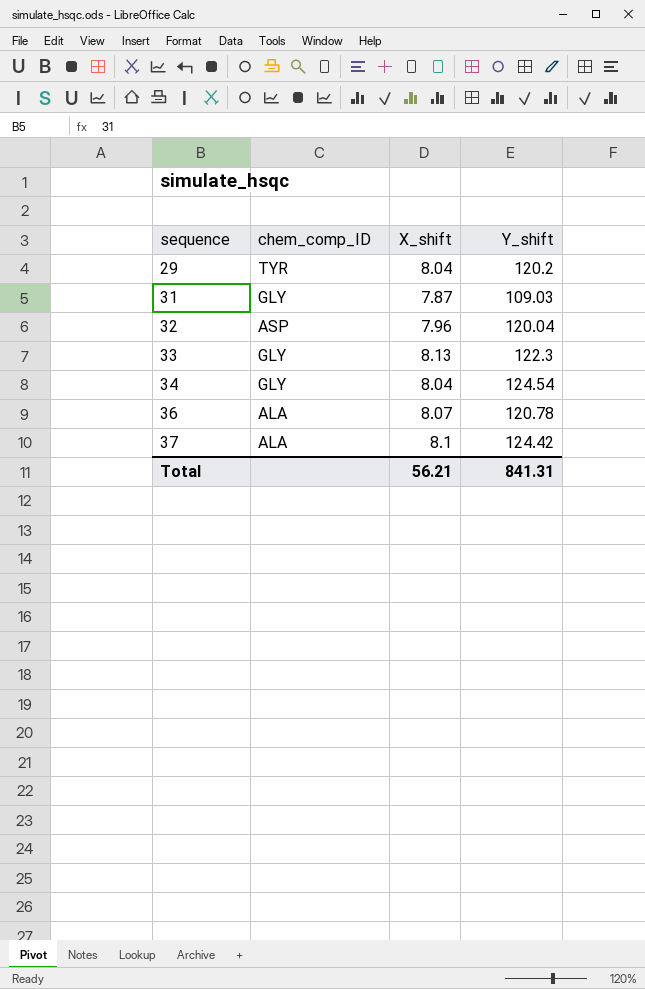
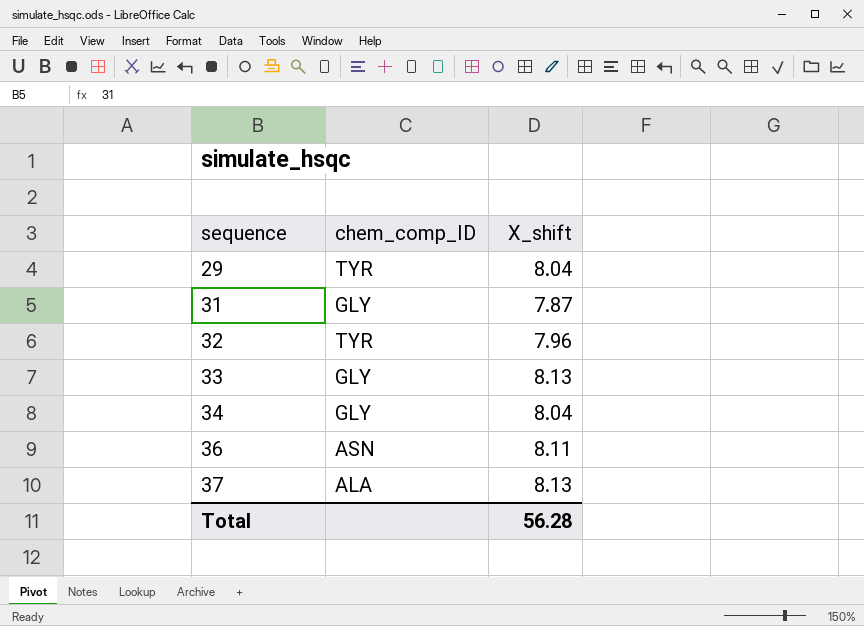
column Y_shift | position: 4 -> none
32 | chem_comp_ID: ASP -> TYR
36 | chem_comp_ID: ALA -> ASN
36 | X_shift: 8.07 -> 8.11
37 | X_shift: 8.1 -> 8.13
Total | X_shift: 56.21 -> 56.28

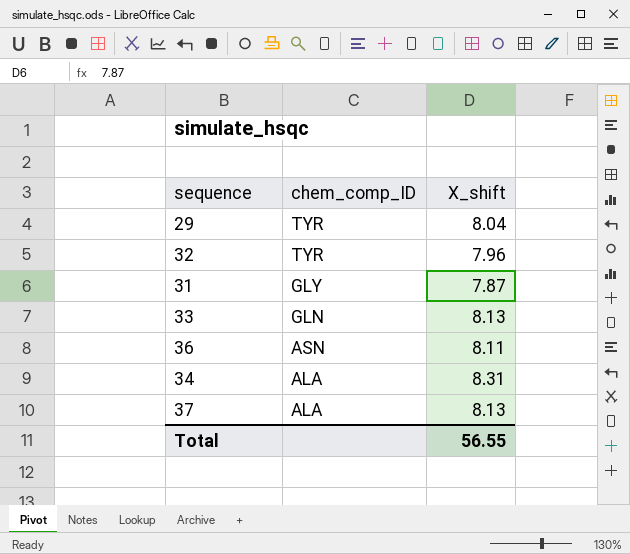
row order: sequence ascending -> chem_comp_ID descending
33 | chem_comp_ID: GLY -> GLN
34 | chem_comp_ID: GLY -> ALA
34 | X_shift: 8.04 -> 8.31
Total | X_shift: 56.28 -> 56.55

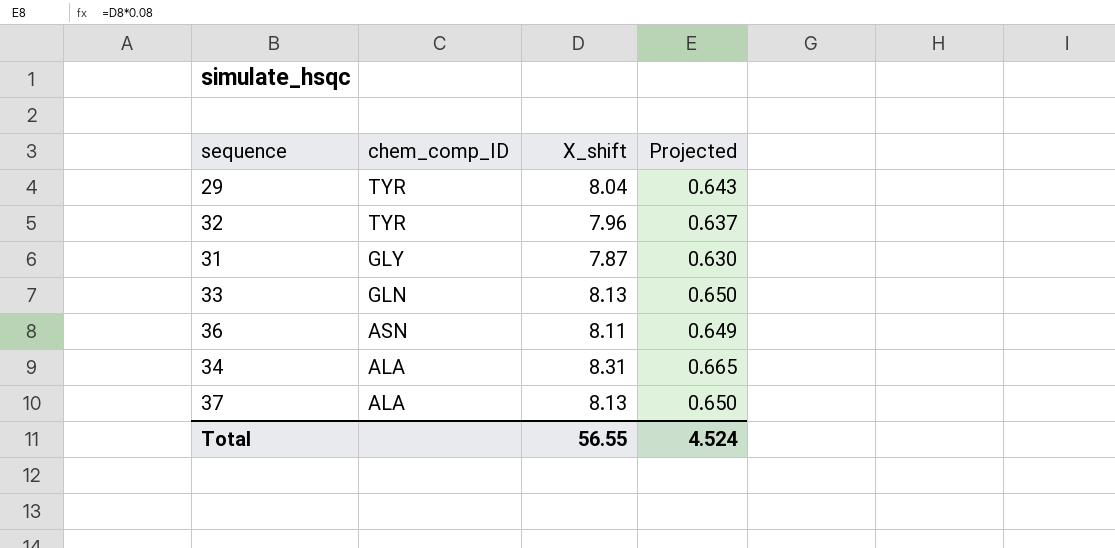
column Projected | formula: none -> [X_shift] * 0.08

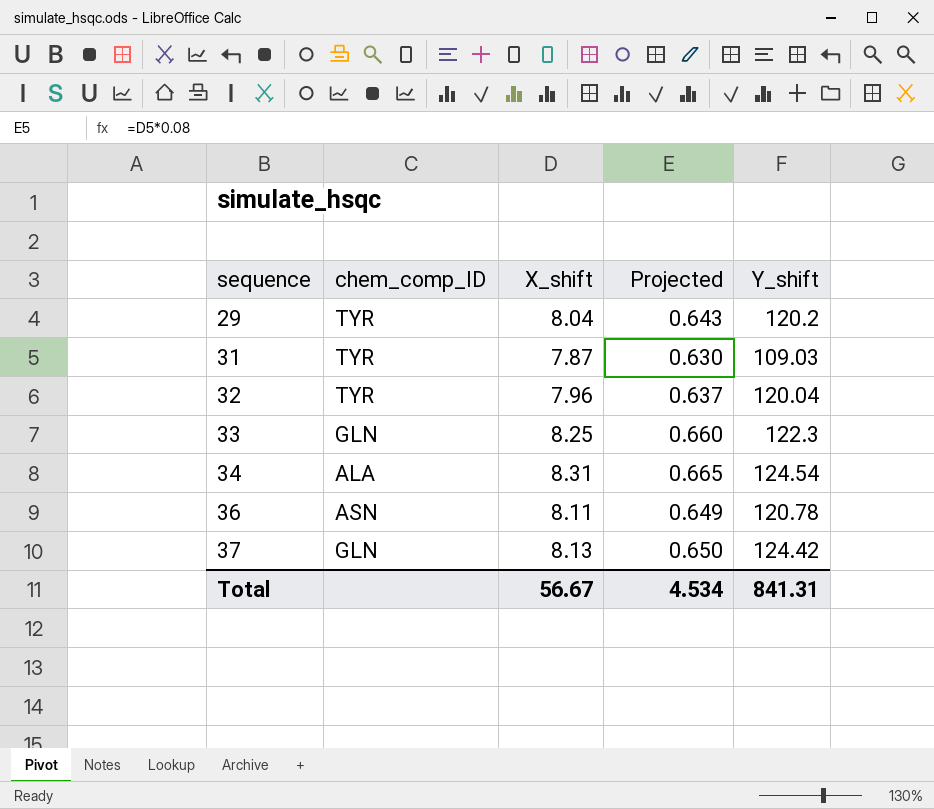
row order: chem_comp_ID descending -> sequence ascending
column Y_shift | position: none -> 5
31 | chem_comp_ID: GLY -> TYR
33 | X_shift: 8.13 -> 8.25
33 | Projected: 0.650 -> 0.660
37 | chem_comp_ID: ALA -> GLN
Total | X_shift: 56.55 -> 56.67
Total | Projected: 4.524 -> 4.534

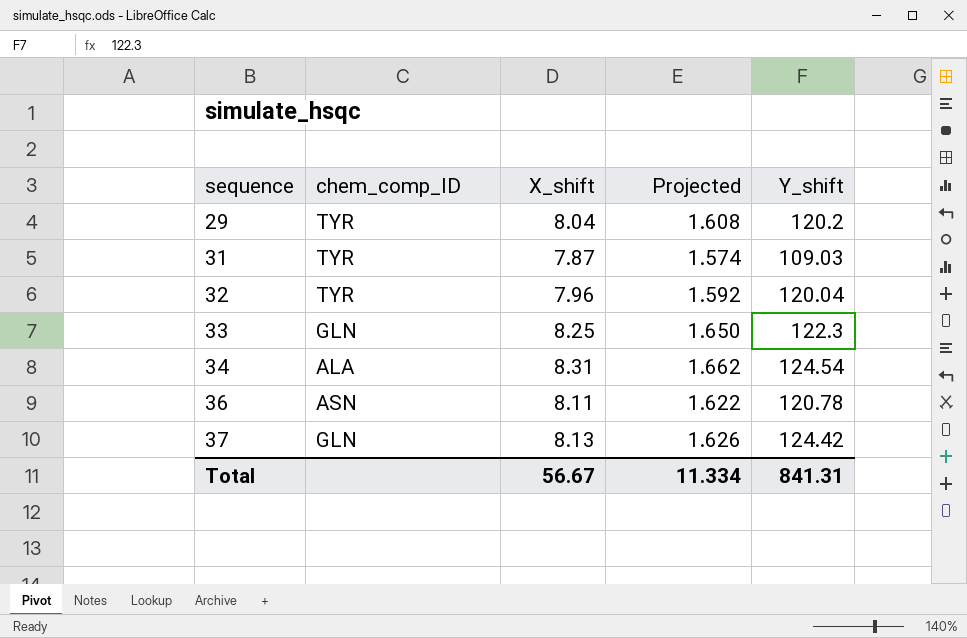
column Projected | formula: [X_shift] * 0.08 -> [X_shift] * 0.2
Total | Projected: 4.534 -> 11.334

